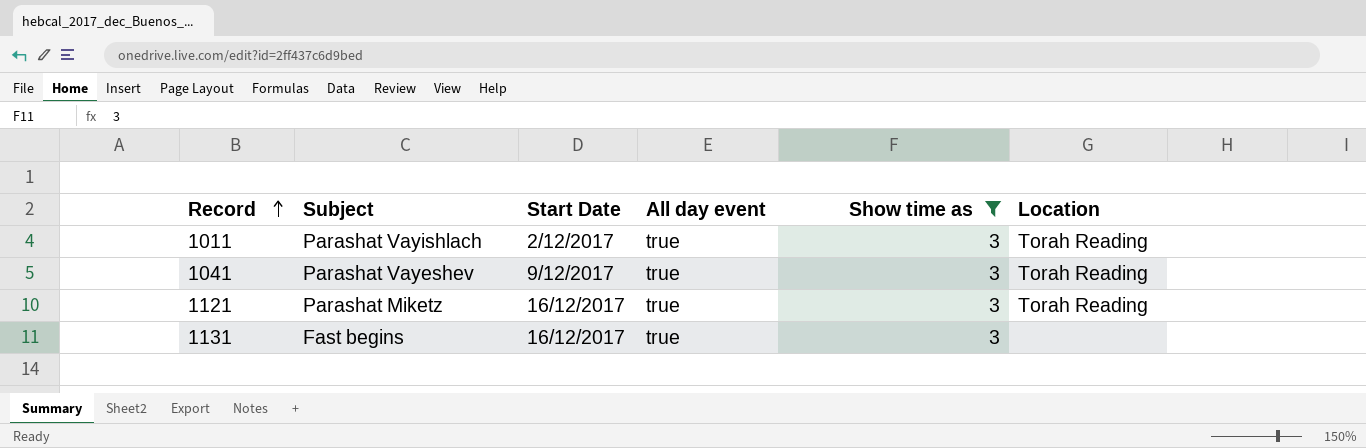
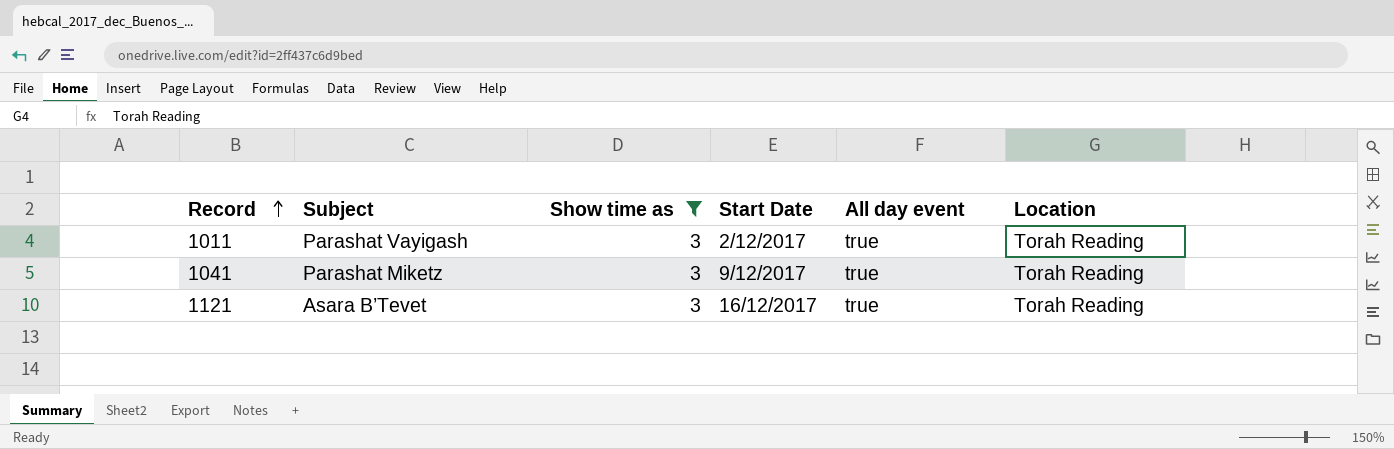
column Show time as | position: 5 -> 3
row 1131: Fast begins | 16/12/2017 | true | 3 | none -> none
1011 | Subject: Parashat Vayishlach -> Parashat Vayigash
1041 | Subject: Parashat Vayeshev -> Parashat Miketz
1121 | Subject: Parashat Miketz -> Asara B’Tevet

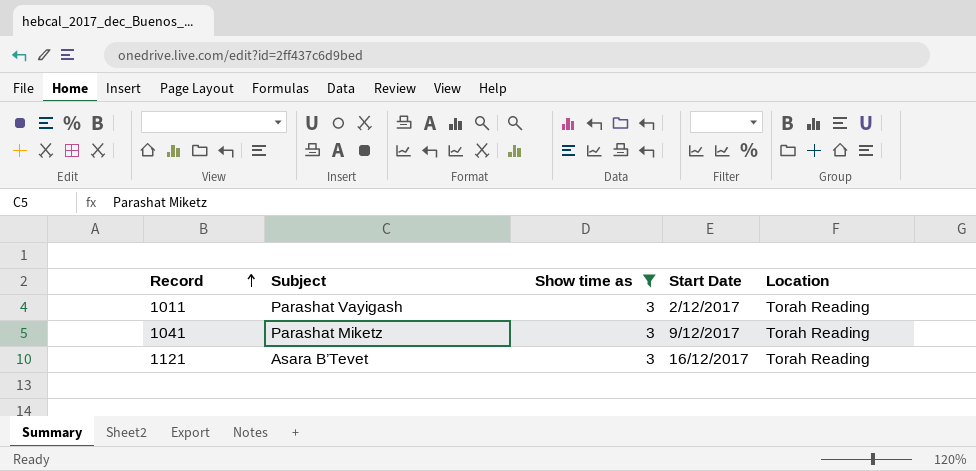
column All day event | position: 5 -> none

